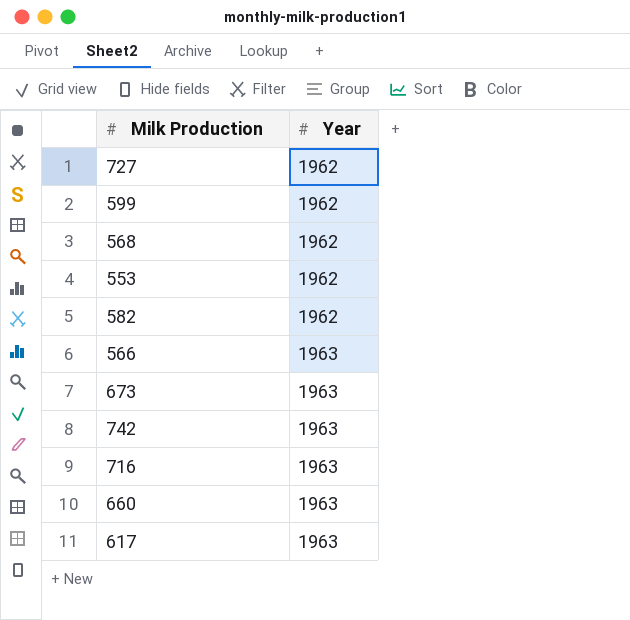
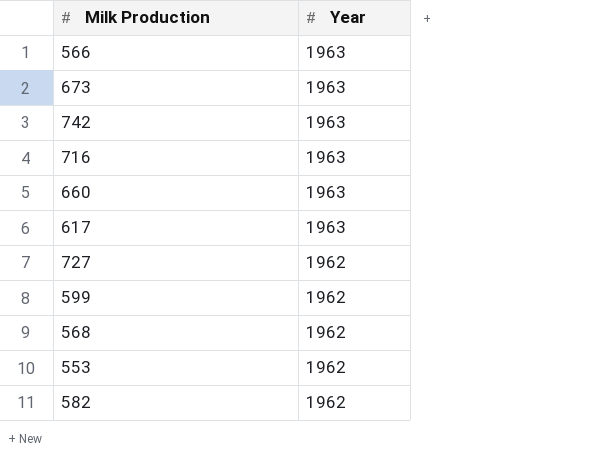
row order: Year ascending -> Year descending

